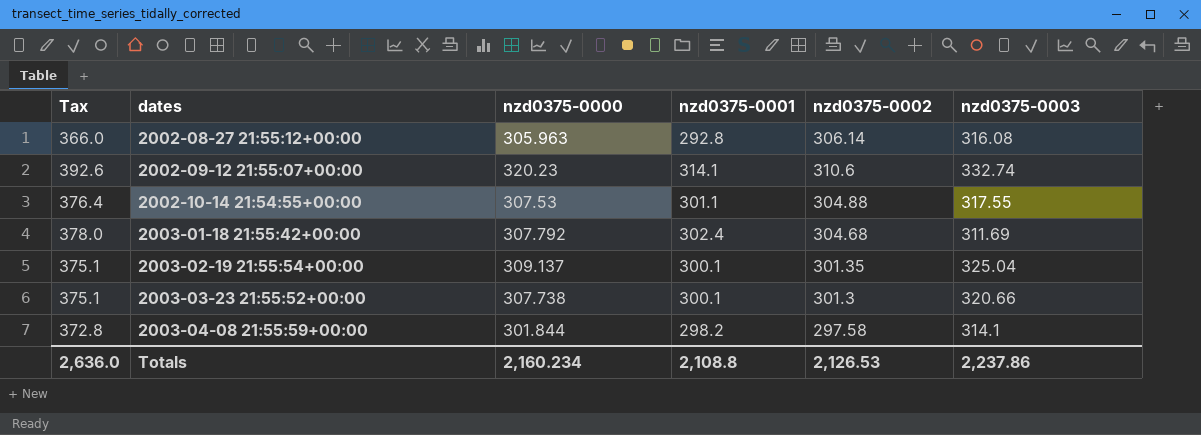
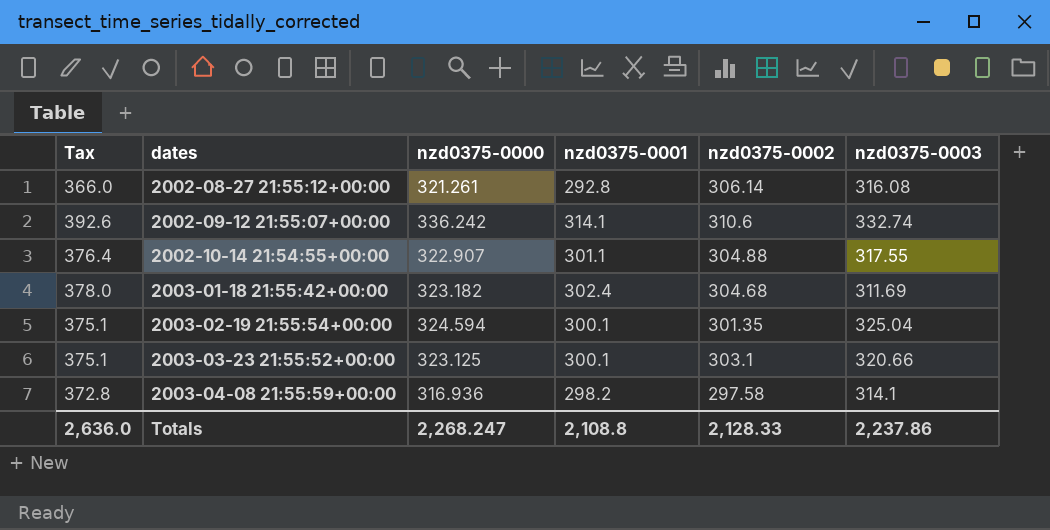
2002-08-27 21:55:12+00:00 | nzd0375-0000: 305.963 -> 321.261
2002-09-12 21:55:07+00:00 | nzd0375-0000: 320.23 -> 336.242
2002-10-14 21:54:55+00:00 | nzd0375-0000: 307.53 -> 322.907
2003-01-18 21:55:42+00:00 | nzd0375-0000: 307.792 -> 323.182
2003-02-19 21:55:54+00:00 | nzd0375-0000: 309.137 -> 324.594
2003-03-23 21:55:52+00:00 | nzd0375-0000: 307.738 -> 323.125
2003-03-23 21:55:52+00:00 | nzd0375-0002: 301.3 -> 303.1
2003-04-08 21:55:59+00:00 | nzd0375-0000: 301.844 -> 316.936
Totals | nzd0375-0000: 2,160.234 -> 2,268.247
Totals | nzd0375-0002: 2,126.53 -> 2,128.33

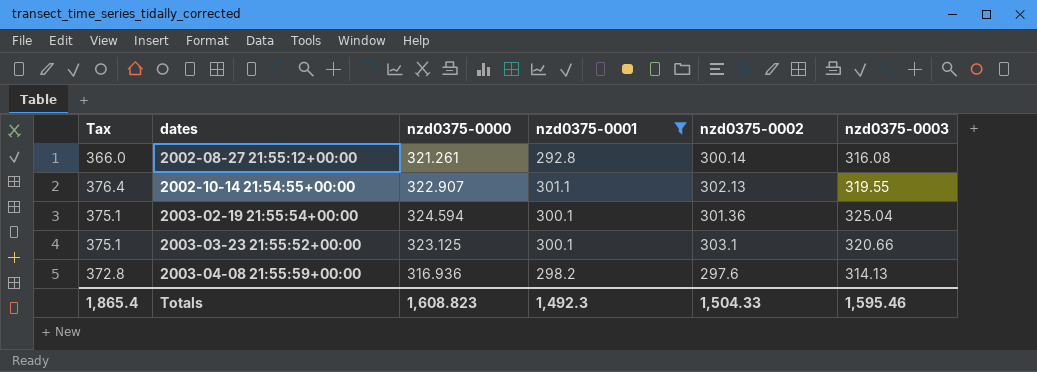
filter: none -> nzd0375-0001 <= 301.1
2002-08-27 21:55:12+00:00 | nzd0375-0002: 306.14 -> 300.14
2002-10-14 21:54:55+00:00 | nzd0375-0002: 304.88 -> 302.13
2002-10-14 21:54:55+00:00 | nzd0375-0003: 317.55 -> 319.55
2003-02-19 21:55:54+00:00 | nzd0375-0002: 301.35 -> 301.36
2003-04-08 21:55:59+00:00 | nzd0375-0002: 297.58 -> 297.6
2003-04-08 21:55:59+00:00 | nzd0375-0003: 314.1 -> 314.13
Totals | Tax: 2,636.0 -> 1,865.4
Totals | nzd0375-0000: 2,268.247 -> 1,608.823
Totals | nzd0375-0001: 2,108.8 -> 1,492.3
Totals | nzd0375-0002: 2,128.33 -> 1,504.33
Totals | nzd0375-0003: 2,237.86 -> 1,595.46

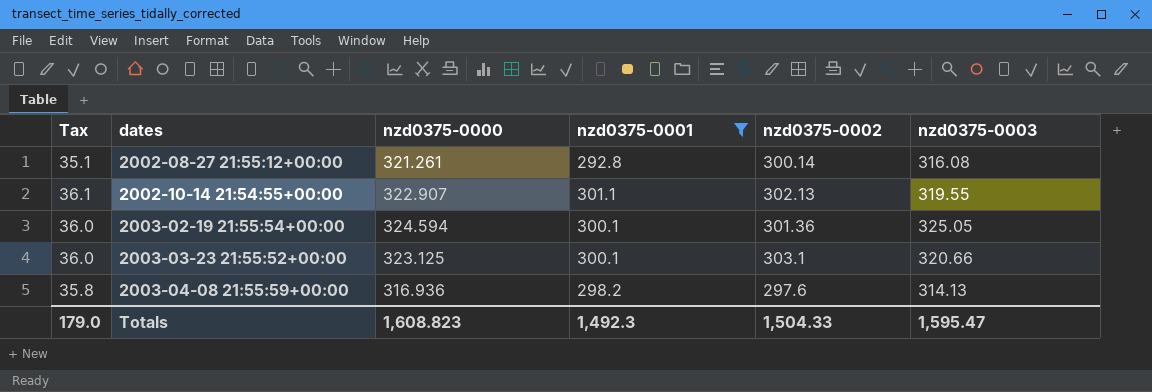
column Tax | formula: [nzd0375-0001] * 1.25 -> [nzd0375-0001] * 0.12
2003-02-19 21:55:54+00:00 | nzd0375-0003: 325.04 -> 325.05
Totals | Tax: 1,865.4 -> 179.0
Totals | nzd0375-0003: 1,595.46 -> 1,595.47

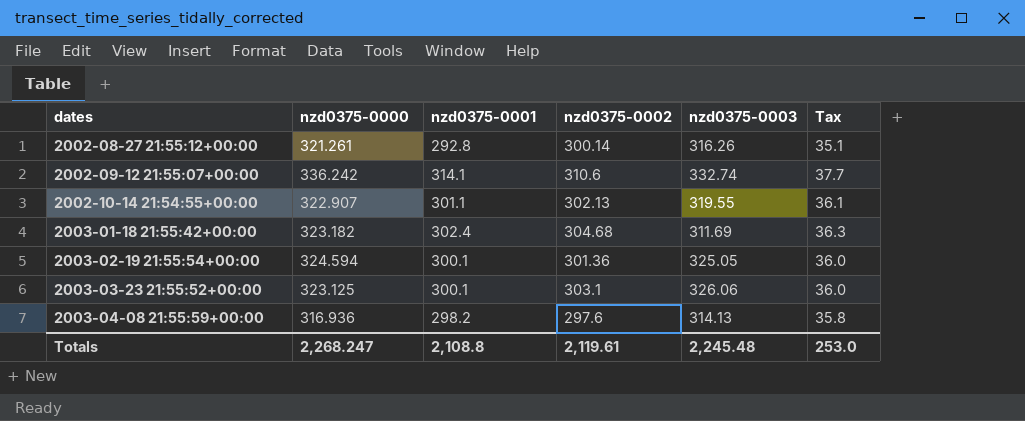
filter: nzd0375-0001 <= 301.1 -> none
column Tax | position: 1 -> 6
2002-08-27 21:55:12+00:00 | nzd0375-0003: 316.08 -> 316.26
2003-03-23 21:55:52+00:00 | nzd0375-0003: 320.66 -> 326.06
Totals | nzd0375-0000: 1,608.823 -> 2,268.247
Totals | nzd0375-0001: 1,492.3 -> 2,108.8
Totals | nzd0375-0002: 1,504.33 -> 2,119.61
Totals | nzd0375-0003: 1,595.47 -> 2,245.48
Totals | Tax: 179.0 -> 253.0

